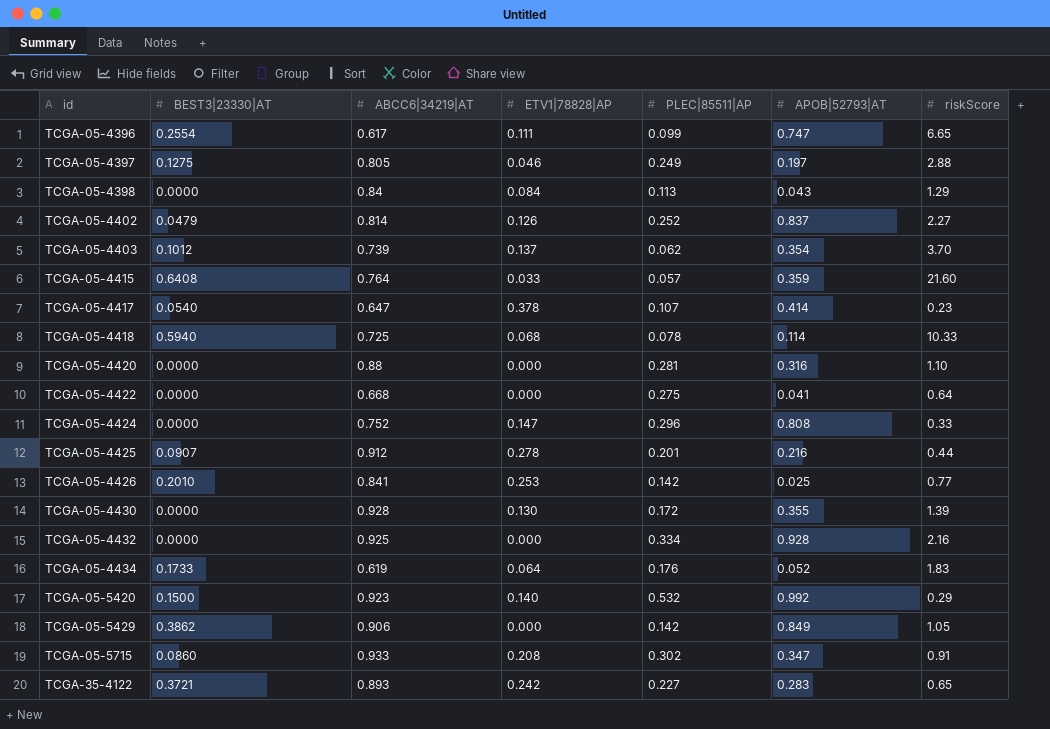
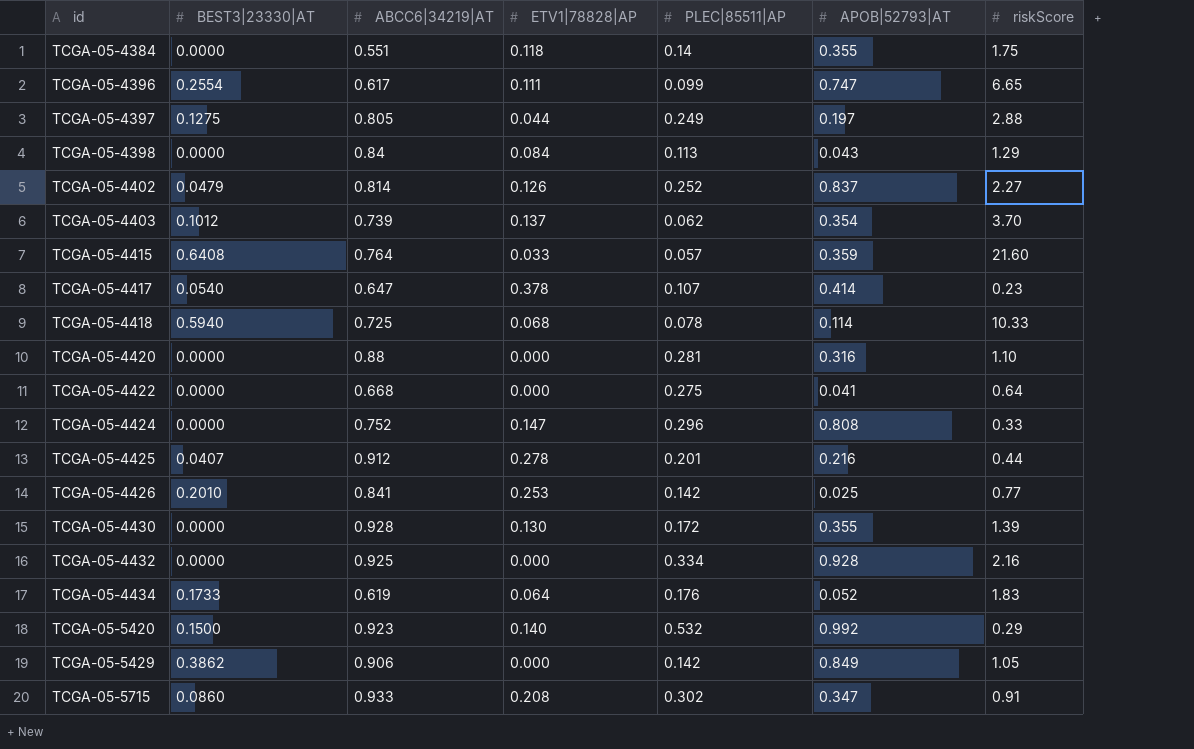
row TCGA-35-4122: 0.3721 | 0.893 | 0.242 | 0.227 | 0.283 | 0.65 -> none
row TCGA-05-4384: none -> 0.0000 | 0.551 | 0.118 | 0.14 | 0.355 | 1.75
TCGA-05-4397 | ETV1|78828|AP: 0.046 -> 0.044
TCGA-05-4425 | BEST3|23330|AT: 0.0907 -> 0.0407

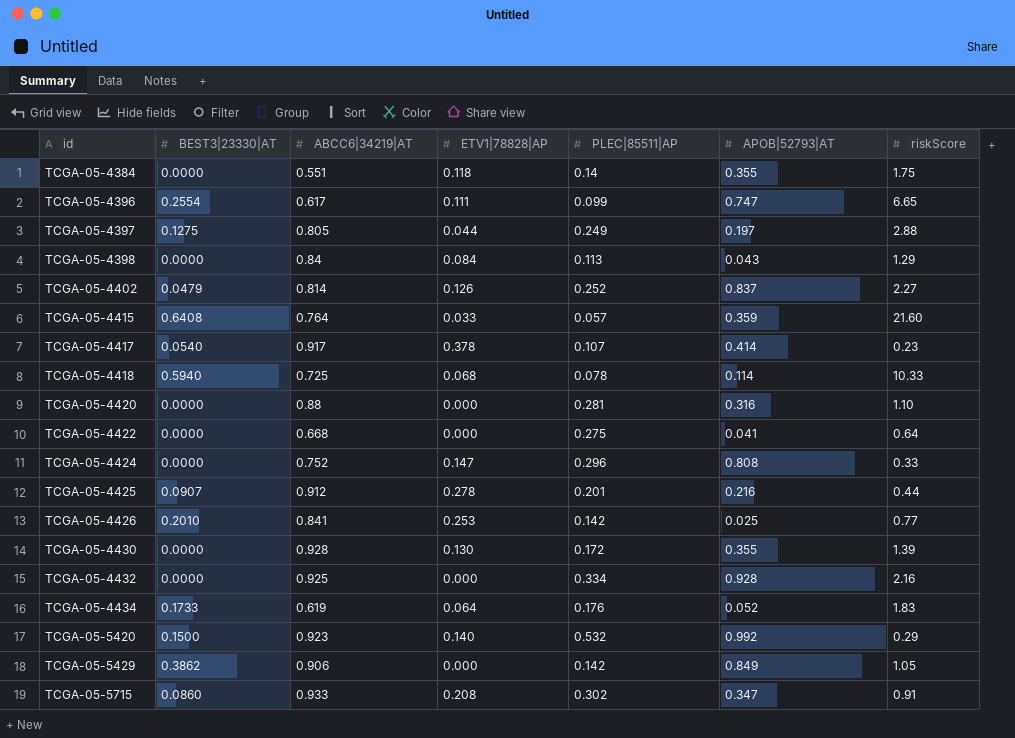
row TCGA-05-4403: 0.1012 | 0.739 | 0.137 | 0.062 | 0.354 | 3.70 -> none
TCGA-05-4417 | ABCC6|34219|AT: 0.647 -> 0.917
TCGA-05-4425 | BEST3|23330|AT: 0.0407 -> 0.0907

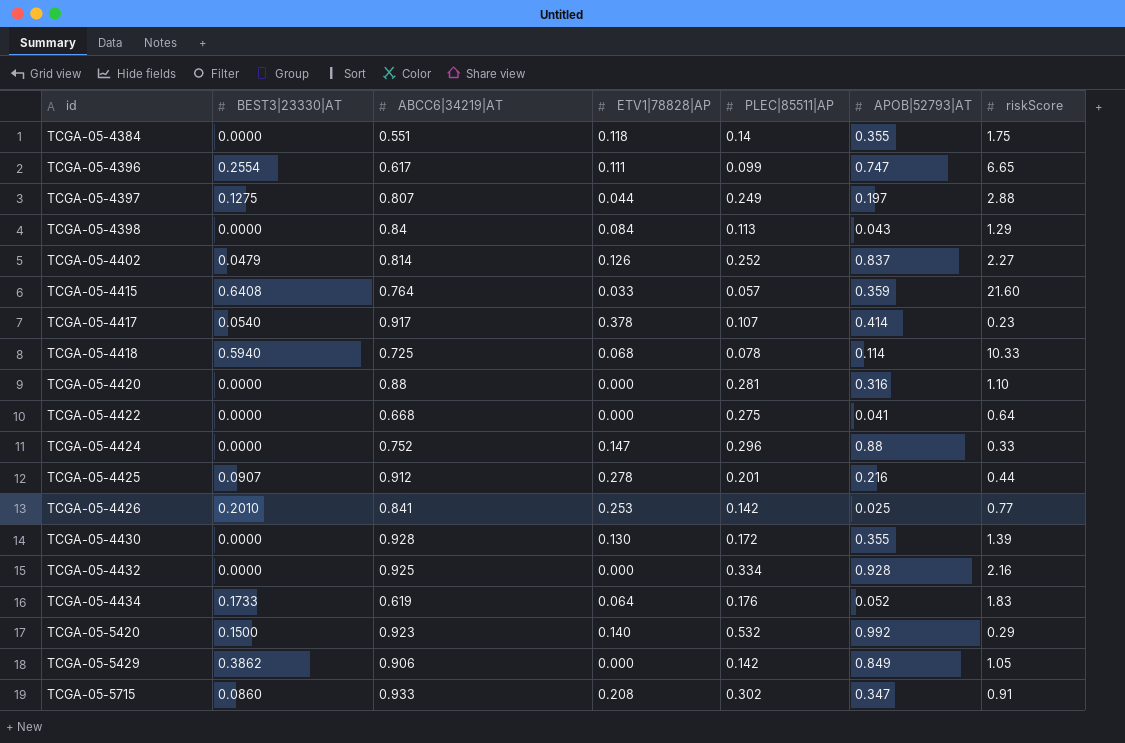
TCGA-05-4397 | ABCC6|34219|AT: 0.805 -> 0.807
TCGA-05-4424 | APOB|52793|AT: 0.808 -> 0.88

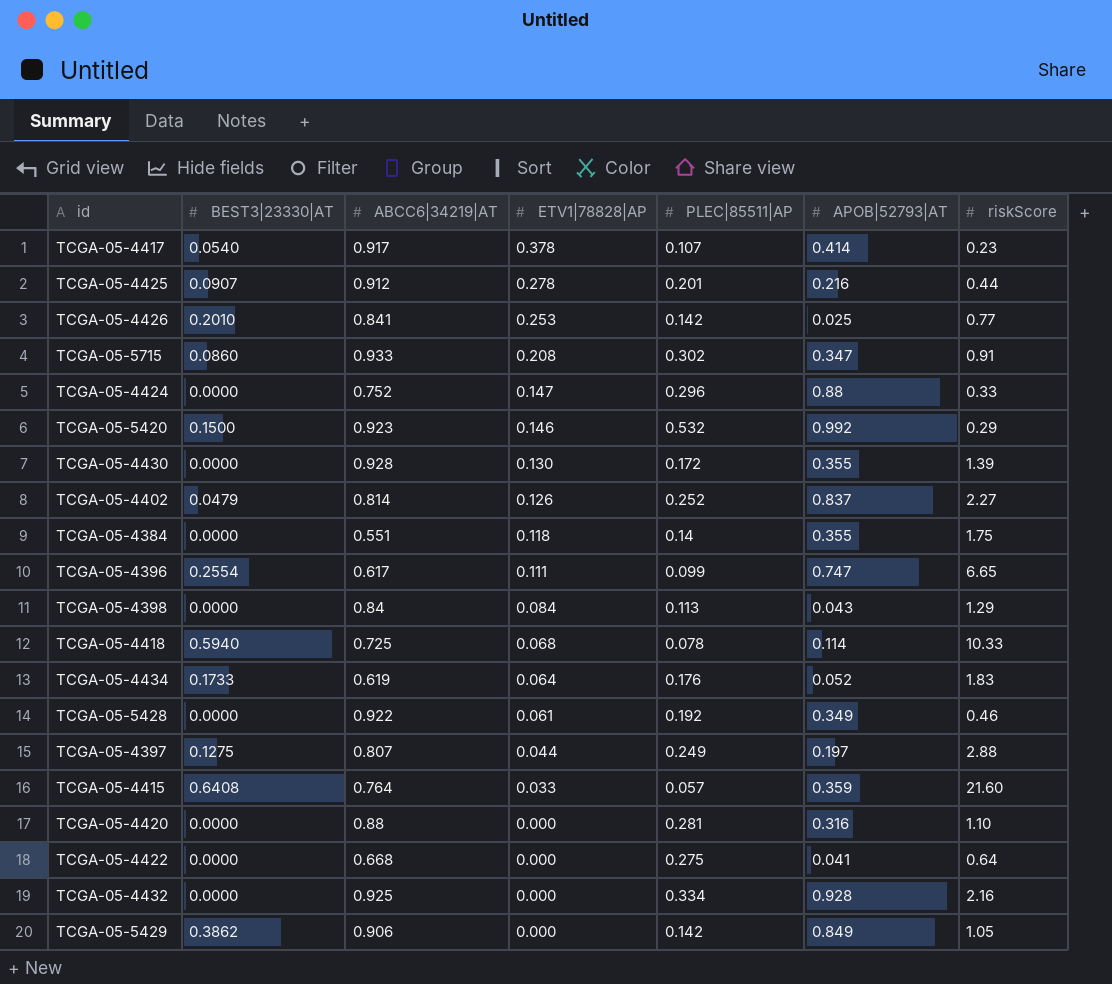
row order: id ascending -> ETV1|78828|AP descending
TCGA-05-5420 | ETV1|78828|AP: 0.140 -> 0.146
row TCGA-05-5428: none -> 0.0000 | 0.922 | 0.061 | 0.192 | 0.349 | 0.46

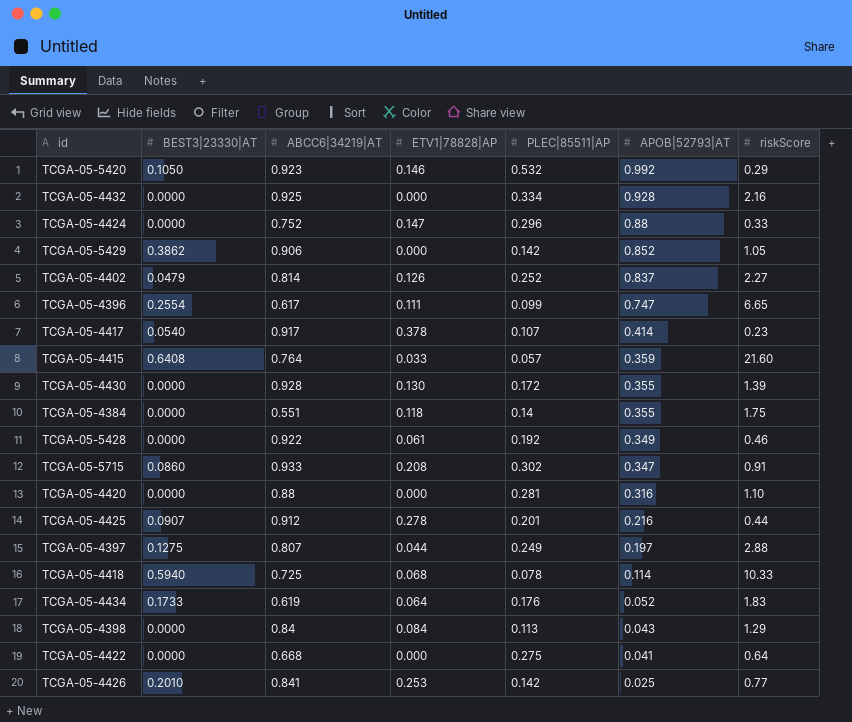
row order: ETV1|78828|AP descending -> APOB|52793|AT descending
TCGA-05-5420 | BEST3|23330|AT: 0.1500 -> 0.1050
TCGA-05-5429 | APOB|52793|AT: 0.849 -> 0.852

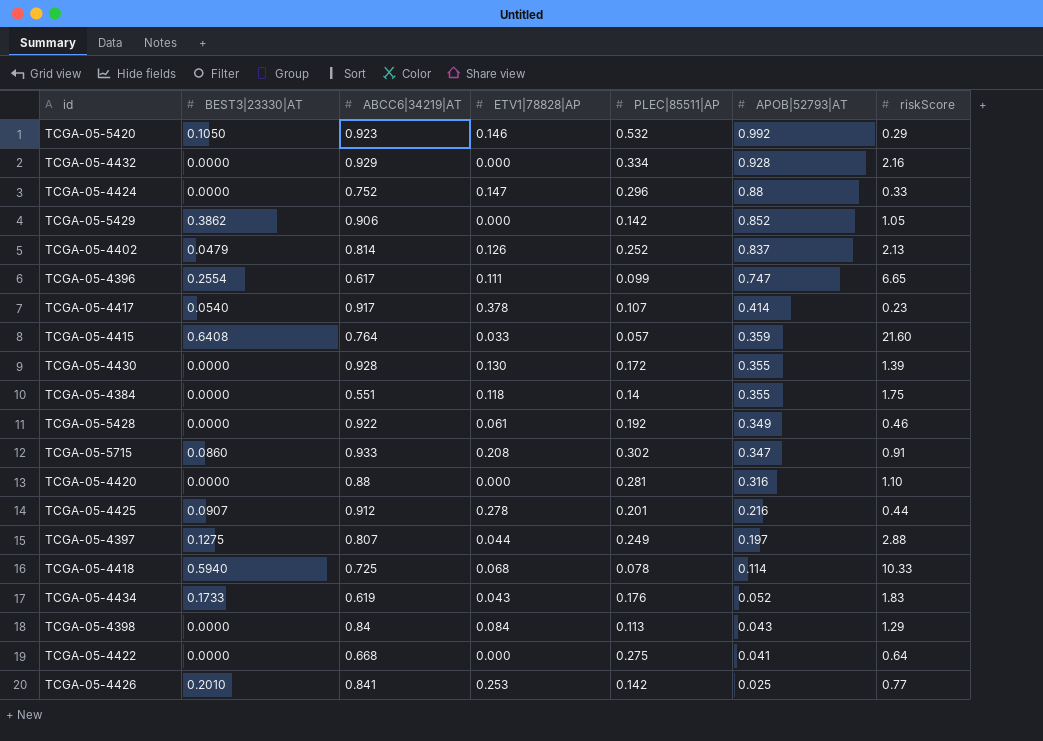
TCGA-05-4432 | ABCC6|34219|AT: 0.925 -> 0.929
TCGA-05-4402 | riskScore: 2.27 -> 2.13
TCGA-05-4434 | ETV1|78828|AP: 0.064 -> 0.043

